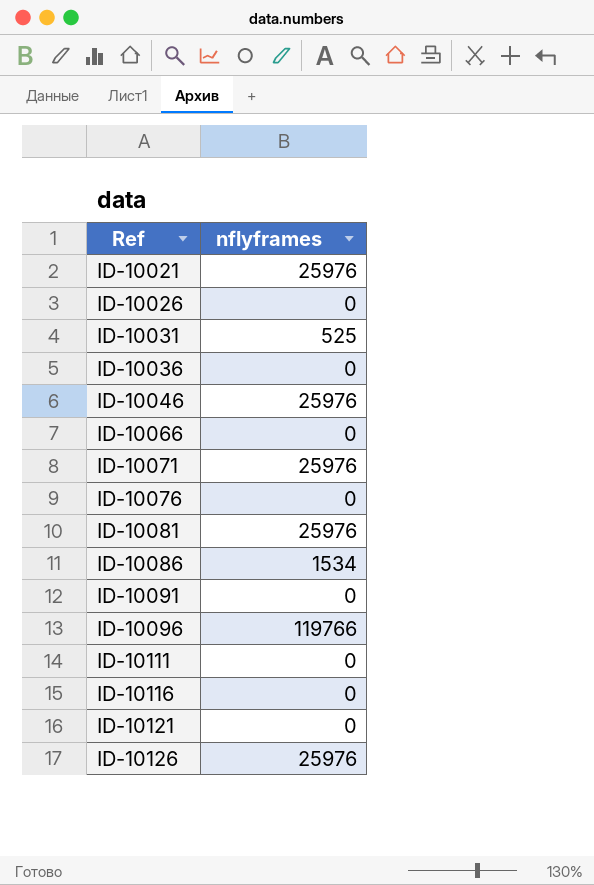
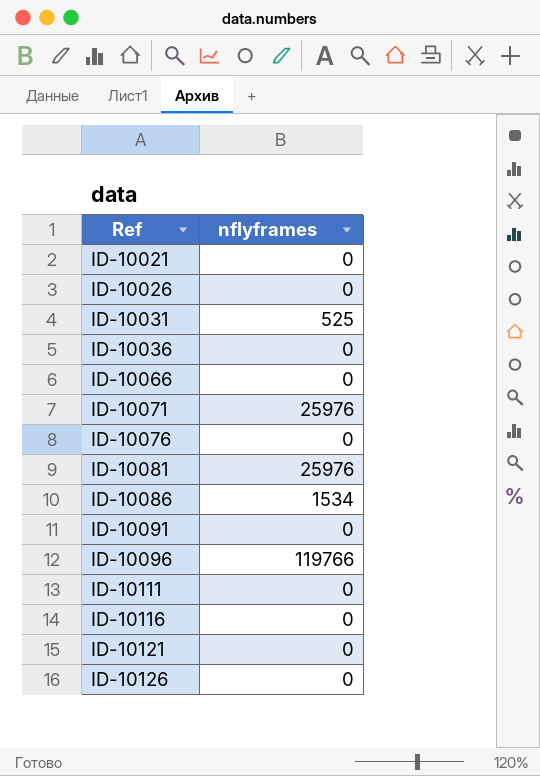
row ID-10046: 25976 -> none
ID-10021 | nflyframes: 25976 -> 0
ID-10126 | nflyframes: 25976 -> 0

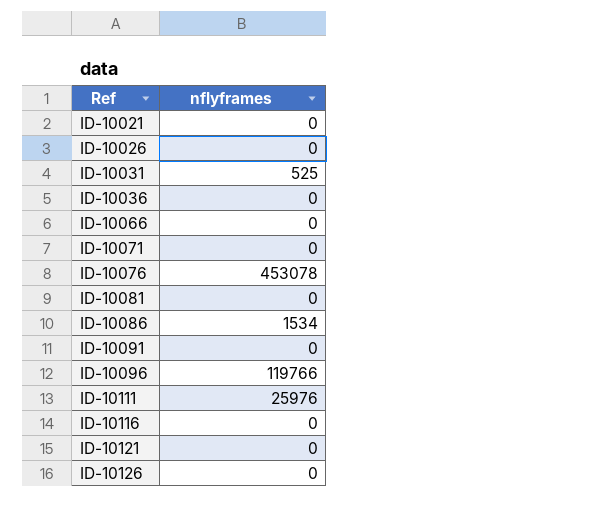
ID-10071 | nflyframes: 25976 -> 0
ID-10076 | nflyframes: 0 -> 453078
ID-10081 | nflyframes: 25976 -> 0
ID-10111 | nflyframes: 0 -> 25976

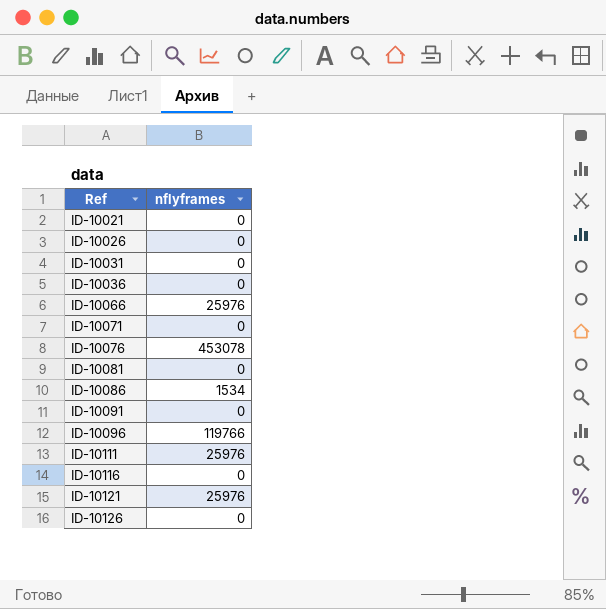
ID-10031 | nflyframes: 525 -> 0
ID-10066 | nflyframes: 0 -> 25976
ID-10121 | nflyframes: 0 -> 25976

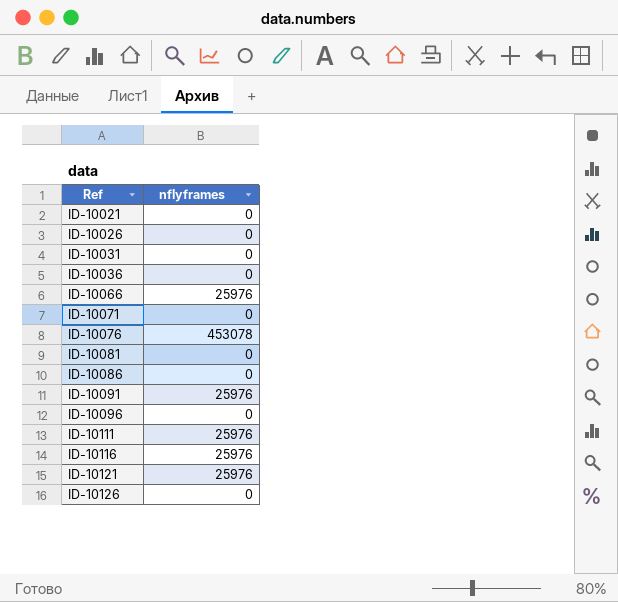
ID-10086 | nflyframes: 1534 -> 0
ID-10091 | nflyframes: 0 -> 25976
ID-10096 | nflyframes: 119766 -> 0
ID-10116 | nflyframes: 0 -> 25976

